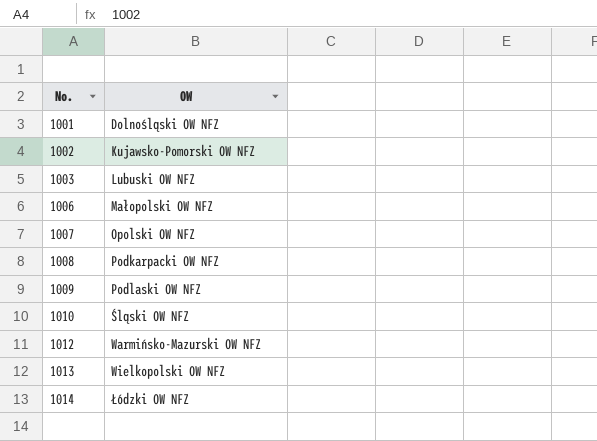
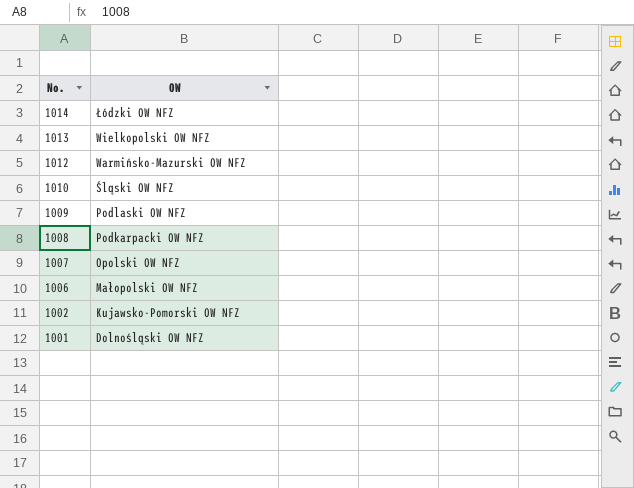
row order: No. ascending -> No. descending
row 1003: Lubuski OW NFZ -> none

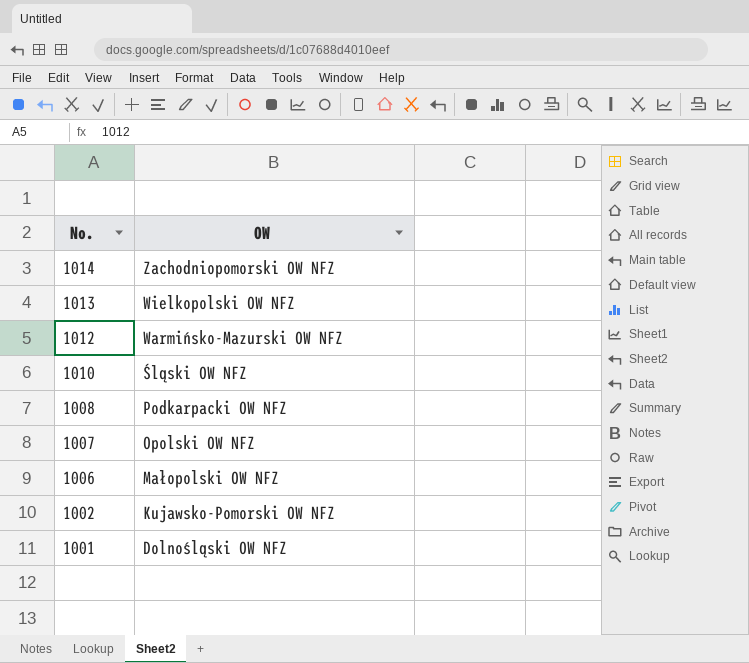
row 1009: Podlaski OW NFZ -> none
1014 | OW: Łódzki OW NFZ -> Zachodniopomorski OW NFZ

